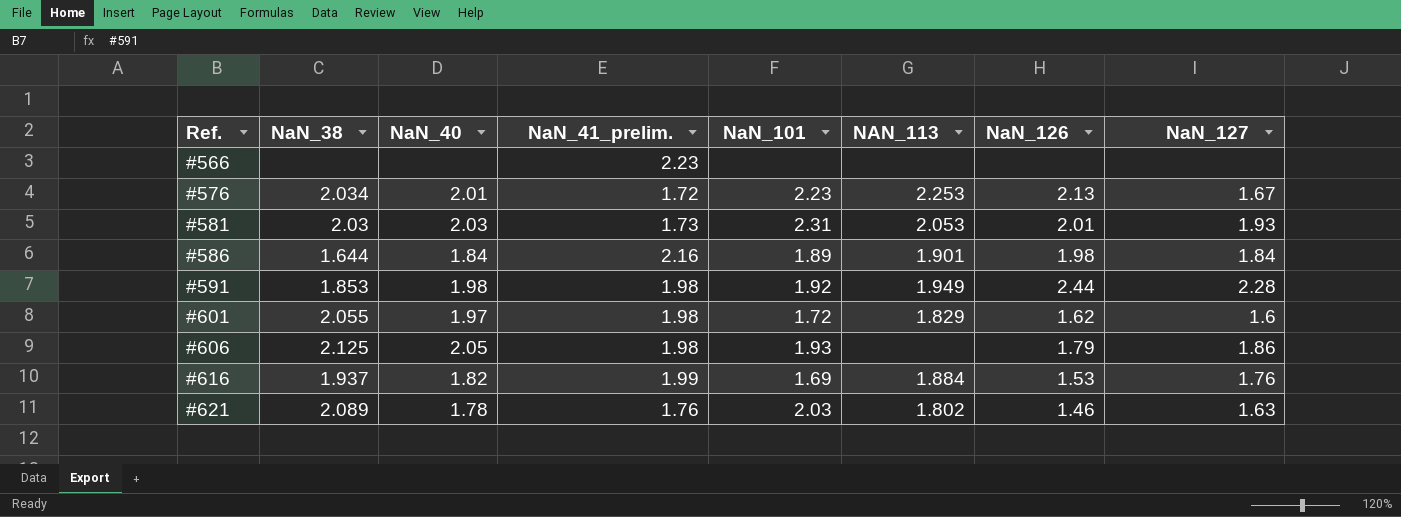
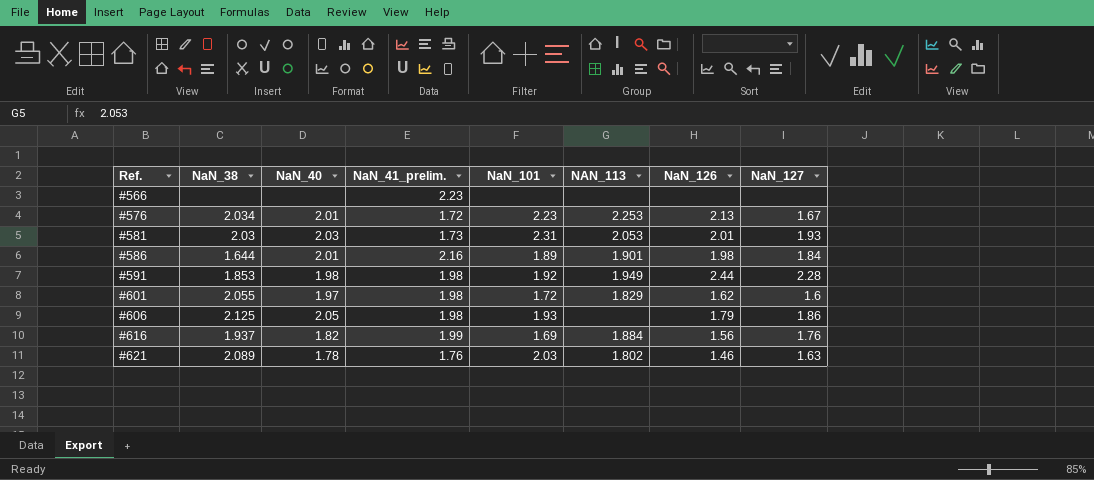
#586 | NaN_40: 1.84 -> 2.01
#616 | NaN_126: 1.53 -> 1.56

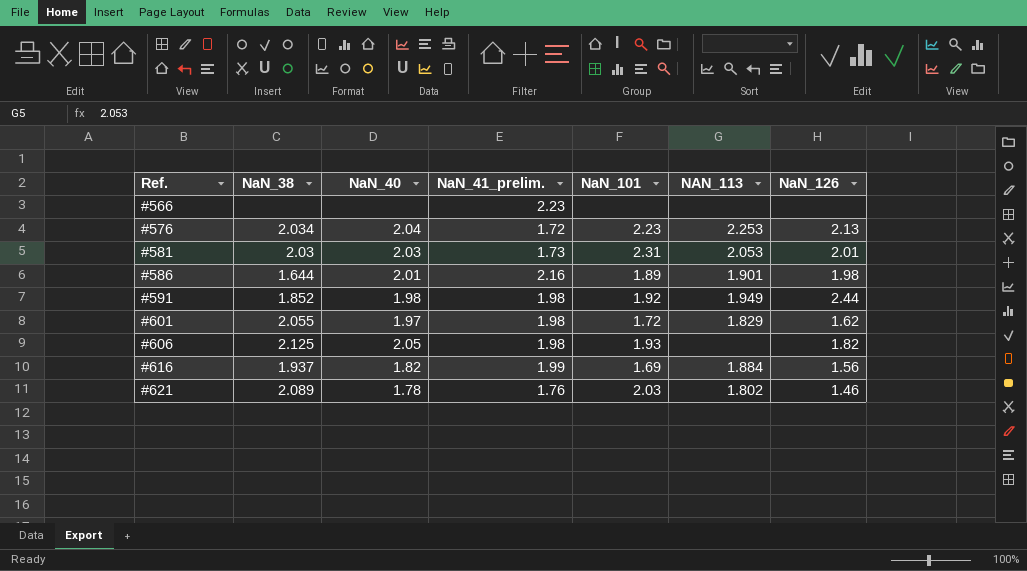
column NaN_127 | position: 8 -> none
#576 | NaN_40: 2.01 -> 2.04
#591 | NaN_38: 1.853 -> 1.852
#606 | NaN_126: 1.79 -> 1.82

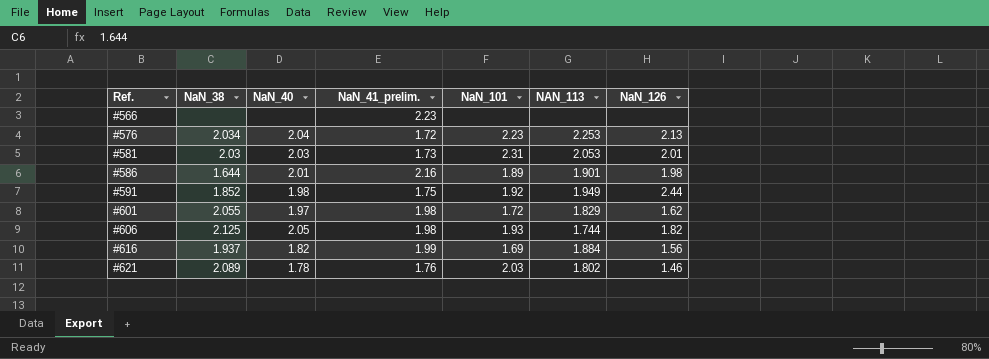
#591 | NaN_41_prelim.: 1.98 -> 1.75
#606 | NAN_113: none -> 1.744

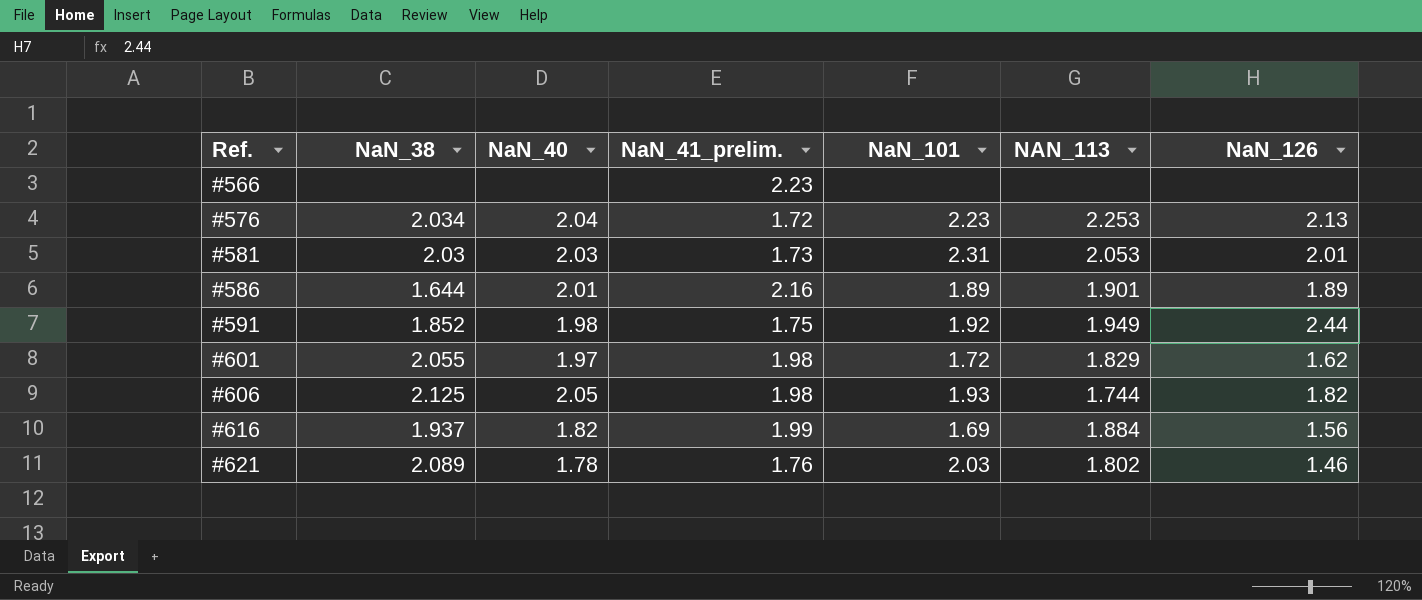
#586 | NaN_126: 1.98 -> 1.89

